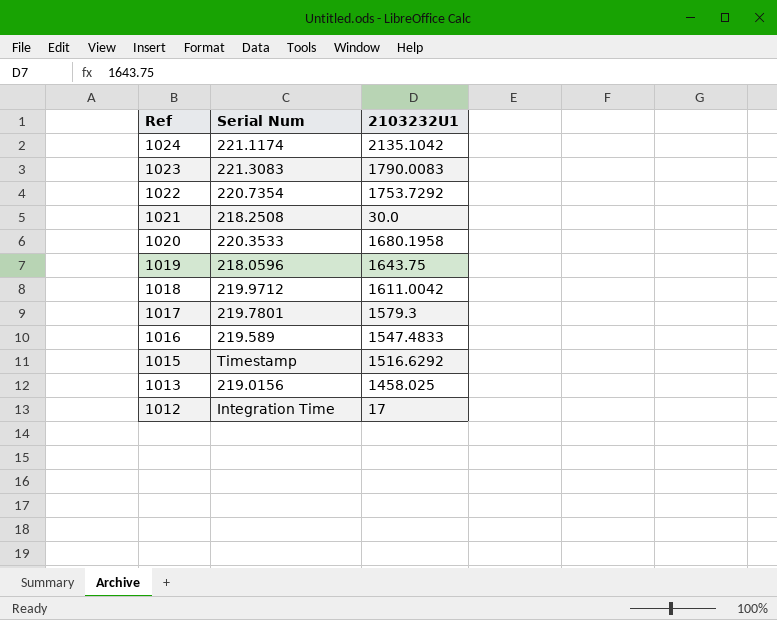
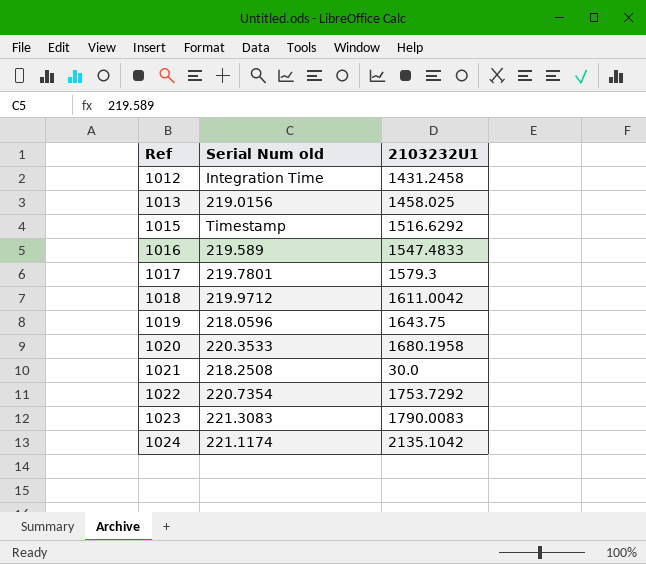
row order: Ref descending -> Ref ascending
column name: Serial Num -> Serial Num old
1012 | 2103232U1: 17 -> 1431.2458

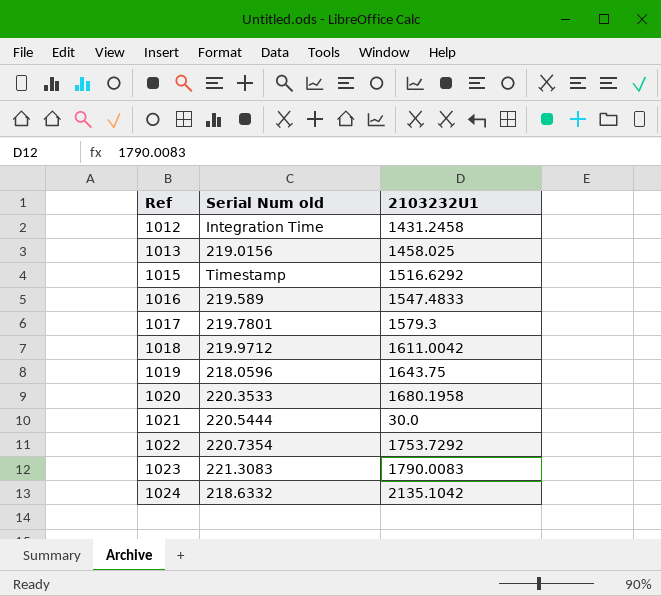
1021 | Serial Num old: 218.2508 -> 220.5444
1024 | Serial Num old: 221.1174 -> 218.6332

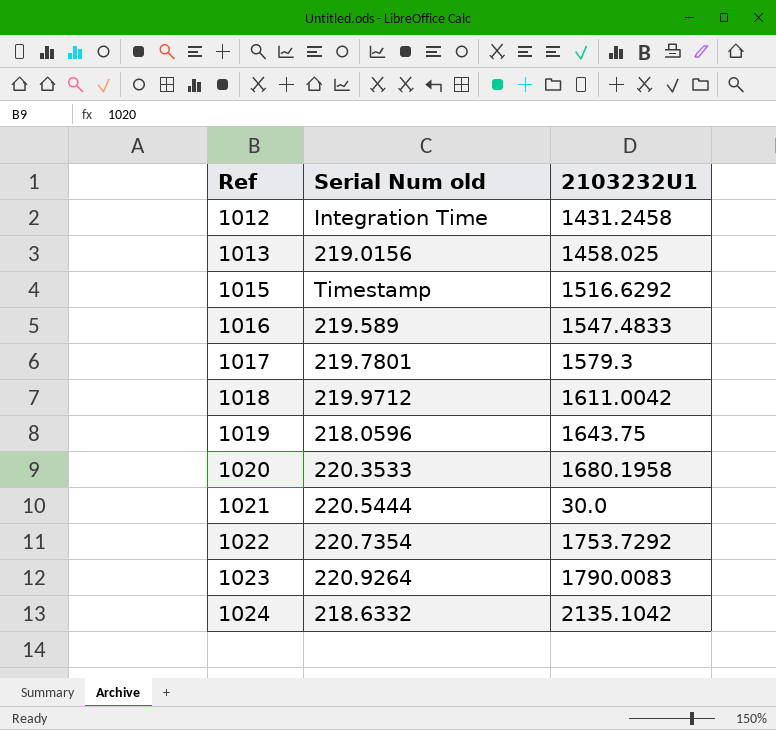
1023 | Serial Num old: 221.3083 -> 220.9264

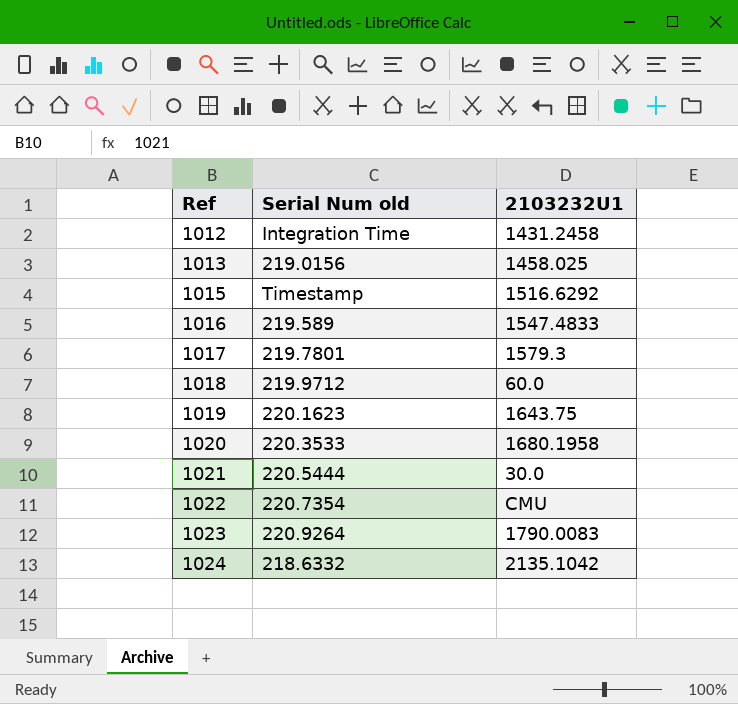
1018 | 2103232U1: 1611.0042 -> 60.0
1019 | Serial Num old: 218.0596 -> 220.1623
1022 | 2103232U1: 1753.7292 -> CMU

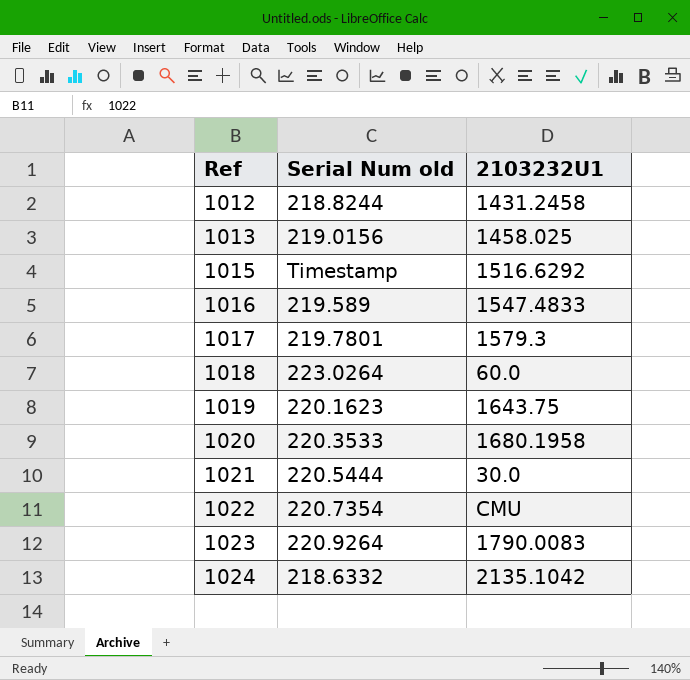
1012 | Serial Num old: Integration Time -> 218.8244
1018 | Serial Num old: 219.9712 -> 223.0264

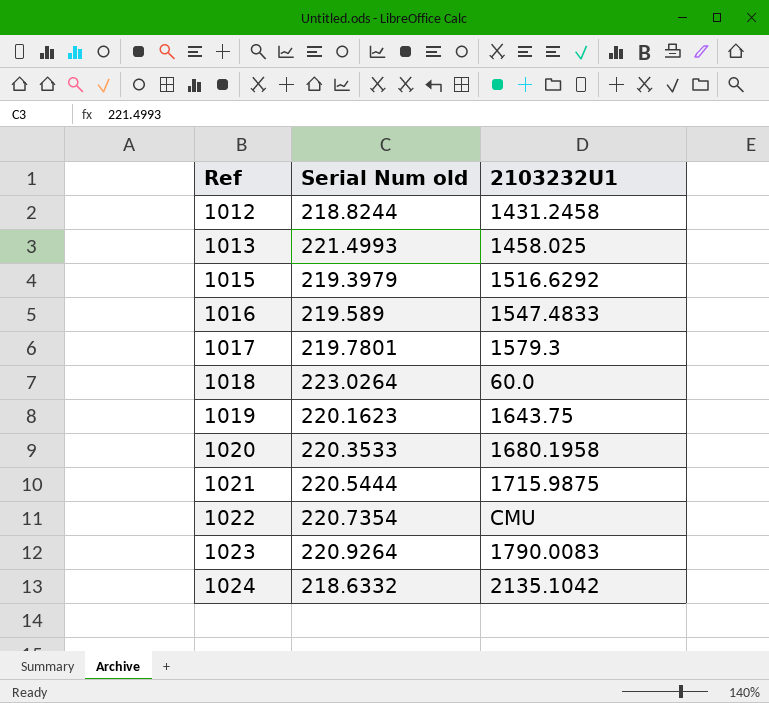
1013 | Serial Num old: 219.0156 -> 221.4993
1015 | Serial Num old: Timestamp -> 219.3979
1021 | 2103232U1: 30.0 -> 1715.9875

